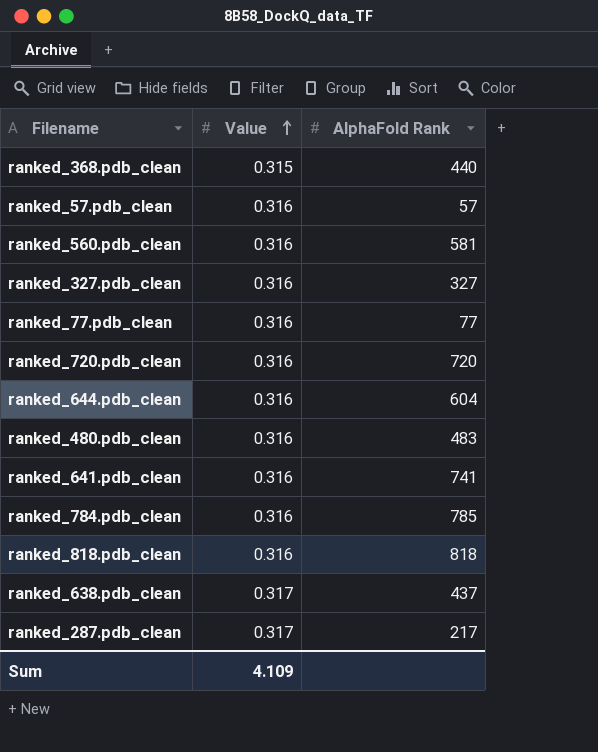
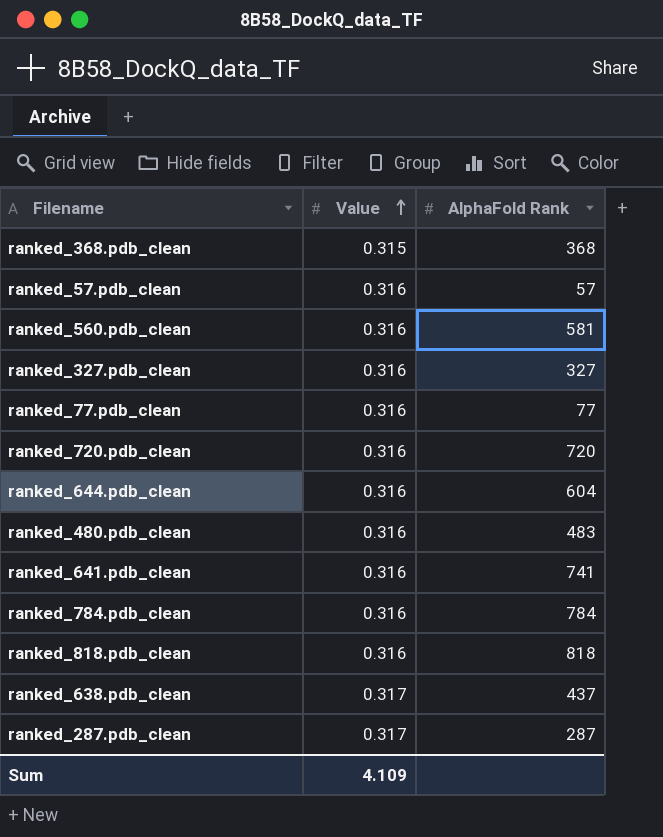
ranked_368.pdb_clean | AlphaFold Rank: 440 -> 368
ranked_784.pdb_clean | AlphaFold Rank: 785 -> 784
ranked_287.pdb_clean | AlphaFold Rank: 217 -> 287

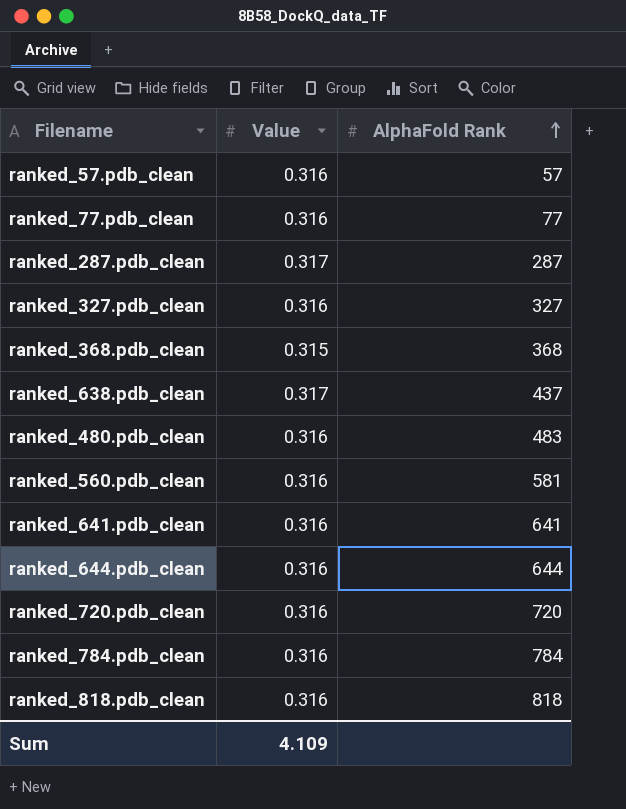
row order: Value ascending -> AlphaFold Rank ascending
ranked_641.pdb_clean | AlphaFold Rank: 741 -> 641
ranked_644.pdb_clean | AlphaFold Rank: 604 -> 644

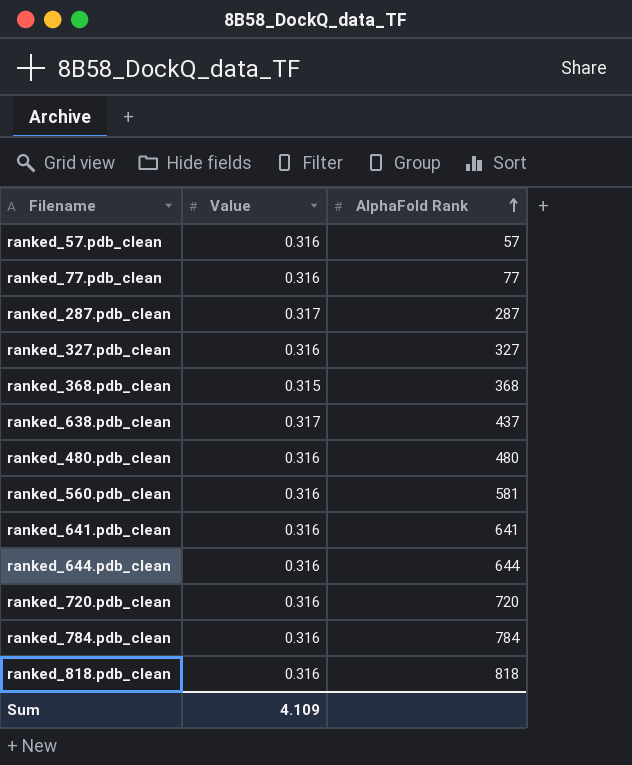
ranked_480.pdb_clean | AlphaFold Rank: 483 -> 480

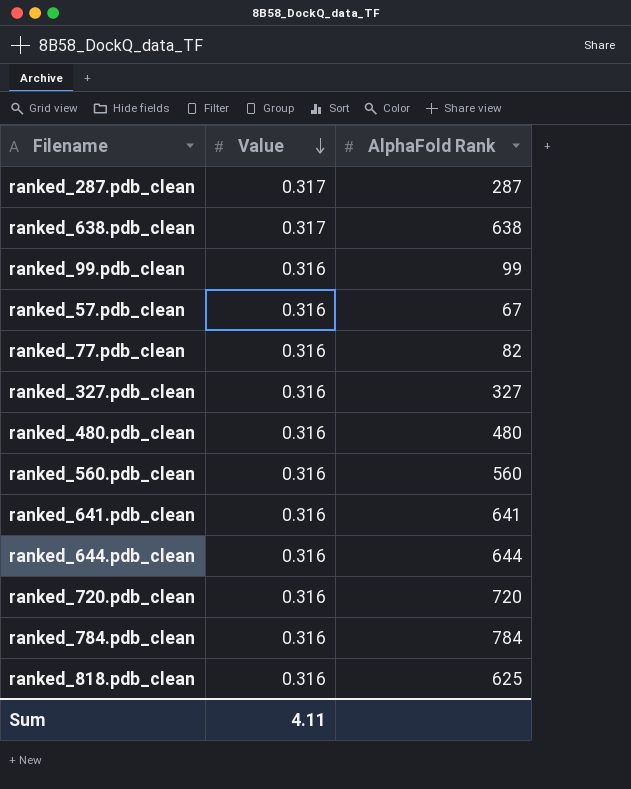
row order: AlphaFold Rank ascending -> Value descending
row ranked_368.pdb_clean: 0.315 | 368 -> none
ranked_638.pdb_clean | AlphaFold Rank: 437 -> 638
row ranked_99.pdb_clean: none -> 0.316 | 99
ranked_57.pdb_clean | AlphaFold Rank: 57 -> 67
ranked_77.pdb_clean | AlphaFold Rank: 77 -> 82
ranked_560.pdb_clean | AlphaFold Rank: 581 -> 560
ranked_818.pdb_clean | AlphaFold Rank: 818 -> 625
Sum | Value: 4.109 -> 4.11

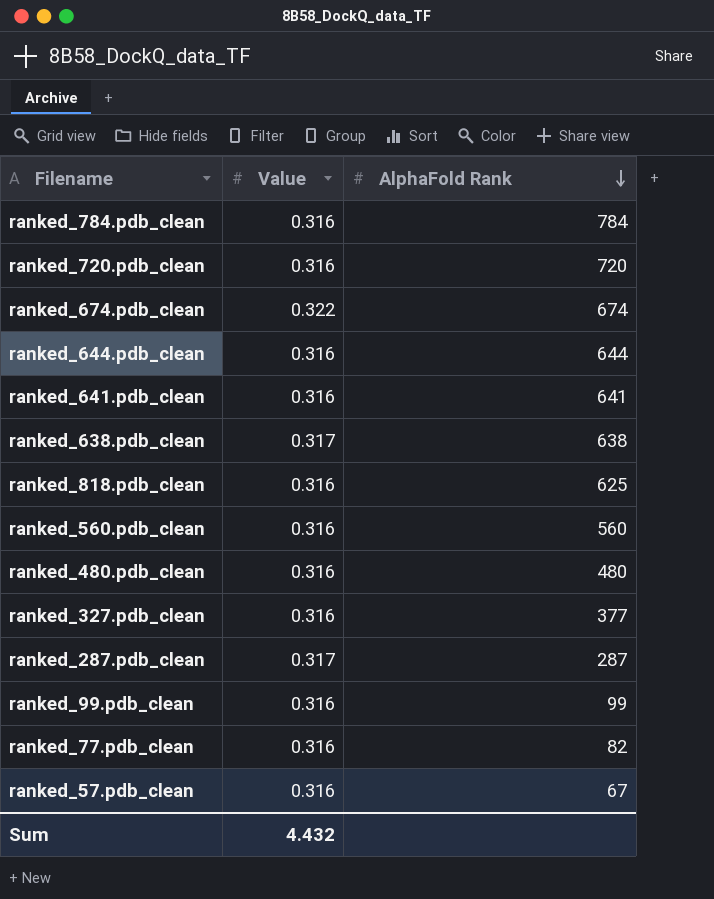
row order: Value descending -> AlphaFold Rank descending
row ranked_674.pdb_clean: none -> 0.322 | 674
ranked_327.pdb_clean | AlphaFold Rank: 327 -> 377
Sum | Value: 4.11 -> 4.432

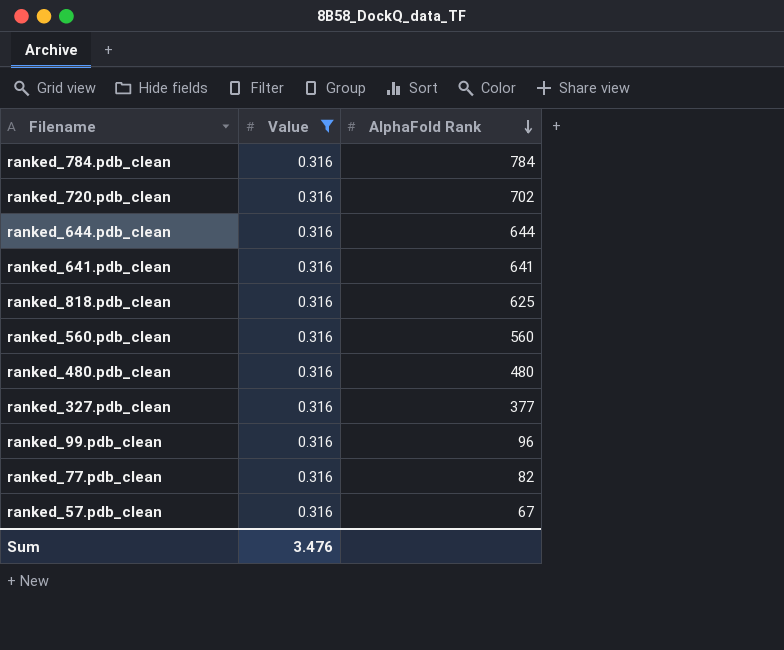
filter: none -> Value = 0.316
ranked_720.pdb_clean | AlphaFold Rank: 720 -> 702
ranked_99.pdb_clean | AlphaFold Rank: 99 -> 96
Sum | Value: 4.432 -> 3.476

